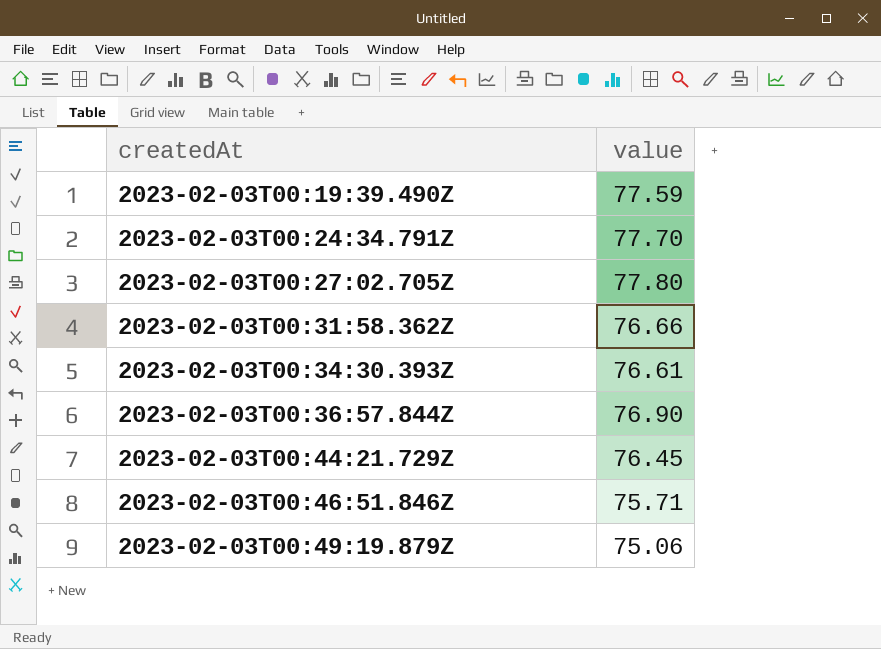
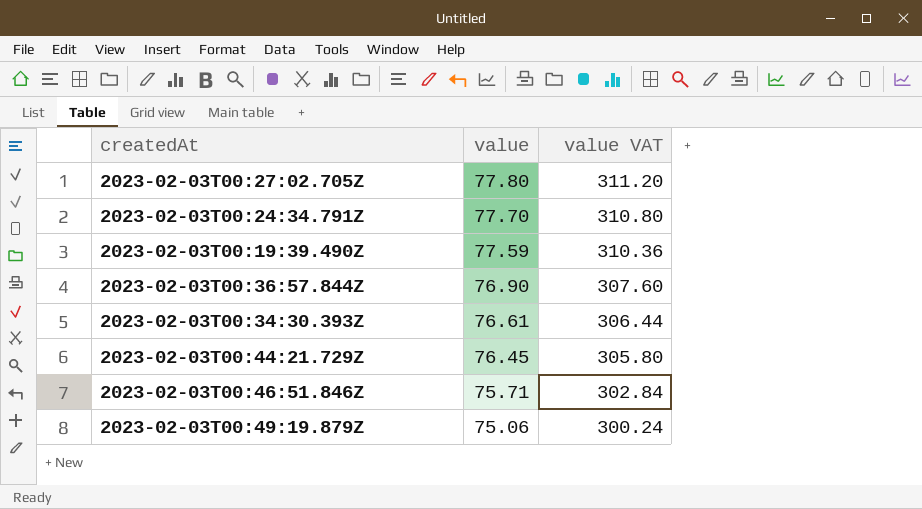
row order: createdAt ascending -> value descending
column value VAT | formula: none -> [value] * 4
row 2023-02-03T00:31:58.362Z: 76.66 -> none

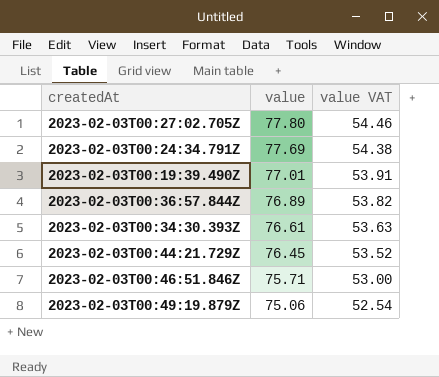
column value VAT | formula: [value] * 4 -> [value] * 0.7
2023-02-03T00:24:34.791Z | value: 77.70 -> 77.69
2023-02-03T00:19:39.490Z | value: 77.59 -> 77.01
2023-02-03T00:36:57.844Z | value: 76.90 -> 76.89

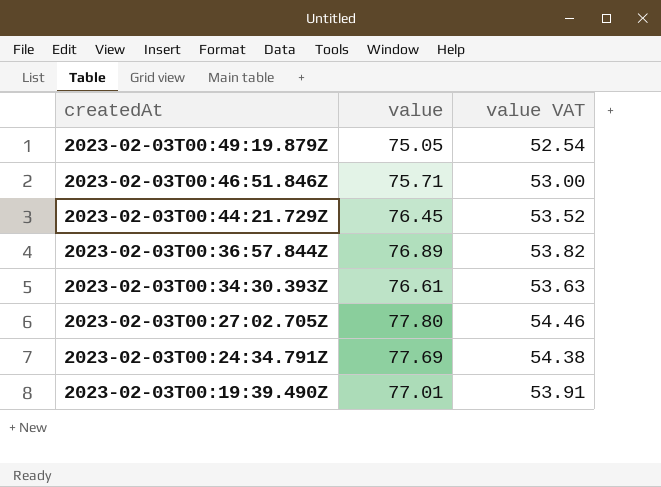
row order: value descending -> createdAt descending
2023-02-03T00:49:19.879Z | value: 75.06 -> 75.05

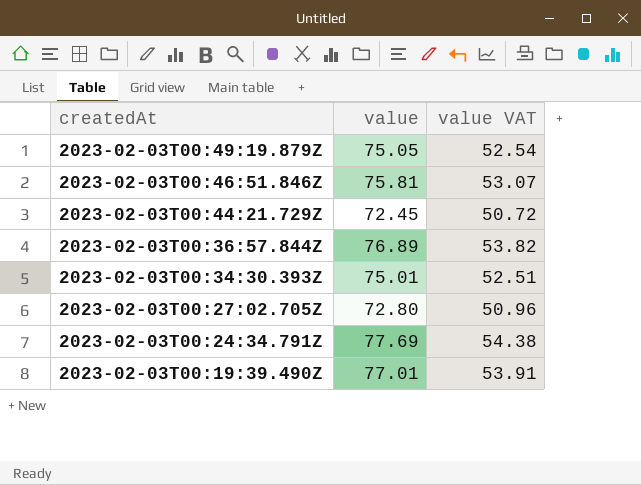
2023-02-03T00:46:51.846Z | value: 75.71 -> 75.81
2023-02-03T00:46:51.846Z | value VAT: 53.00 -> 53.07
2023-02-03T00:44:21.729Z | value: 76.45 -> 72.45
2023-02-03T00:44:21.729Z | value VAT: 53.52 -> 50.72
2023-02-03T00:34:30.393Z | value: 76.61 -> 75.01
2023-02-03T00:34:30.393Z | value VAT: 53.63 -> 52.51
2023-02-03T00:27:02.705Z | value: 77.80 -> 72.80
2023-02-03T00:27:02.705Z | value VAT: 54.46 -> 50.96

